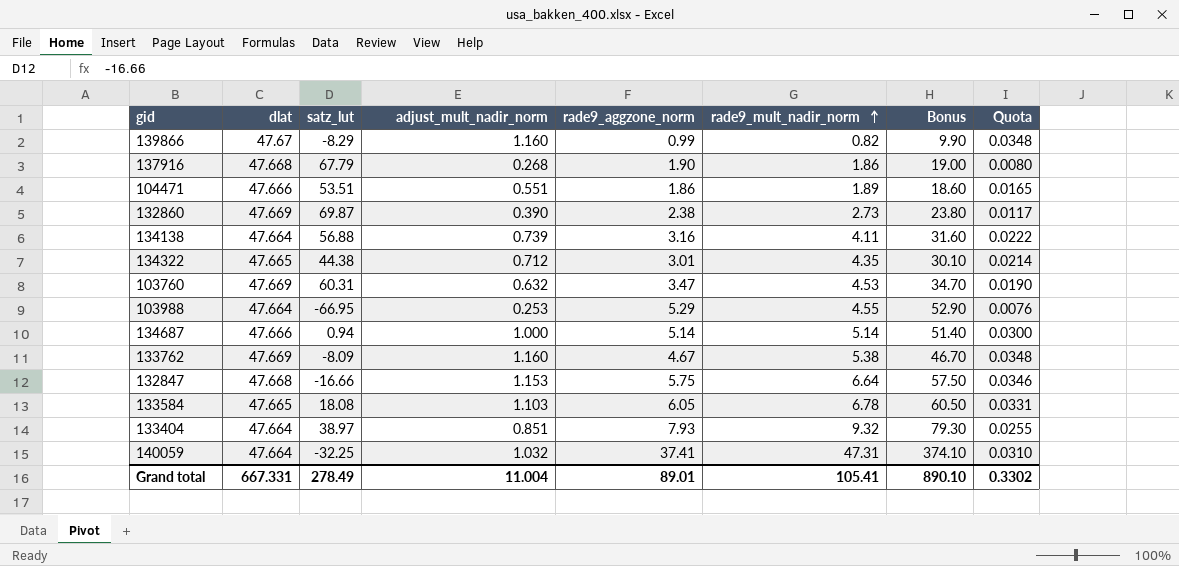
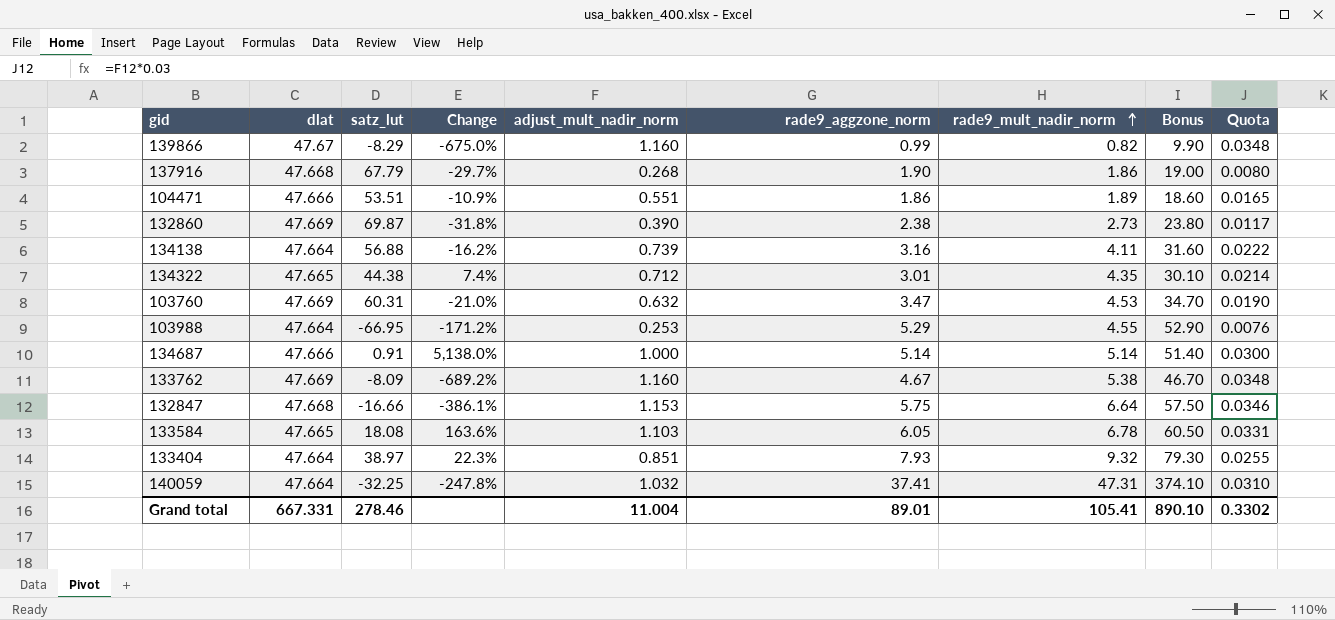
column Change | formula: none -> ([dlat] - [satz_lut]) / [satz_lut]
134687 | satz_lut: 0.94 -> 0.91
Grand total | satz_lut: 278.49 -> 278.46

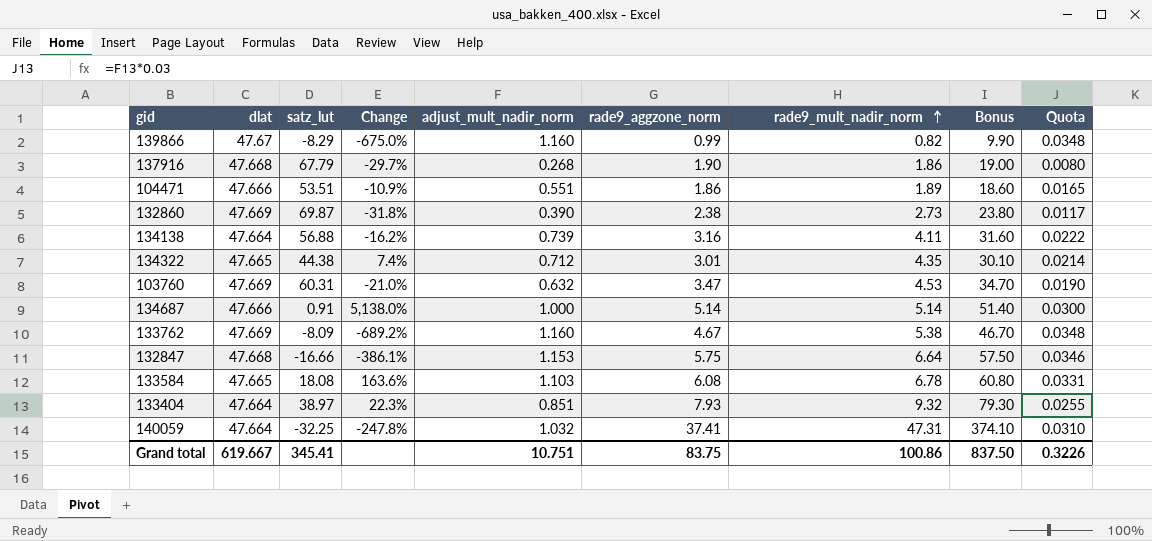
row 103988: 47.664 | -66.95 | -171.2% | 0.253 | 5.29 | 4.55 | 52.90 | 0.0076 -> none
133584 | rade9_aggzone_norm: 6.05 -> 6.08
133584 | Bonus: 60.50 -> 60.80
Grand total | dlat: 667.331 -> 619.667
Grand total | satz_lut: 278.46 -> 345.41
Grand total | adjust_mult_nadir_norm: 11.004 -> 10.751
Grand total | rade9_aggzone_norm: 89.01 -> 83.75
Grand total | rade9_mult_nadir_norm: 105.41 -> 100.86
Grand total | Bonus: 890.10 -> 837.50
Grand total | Quota: 0.3302 -> 0.3226

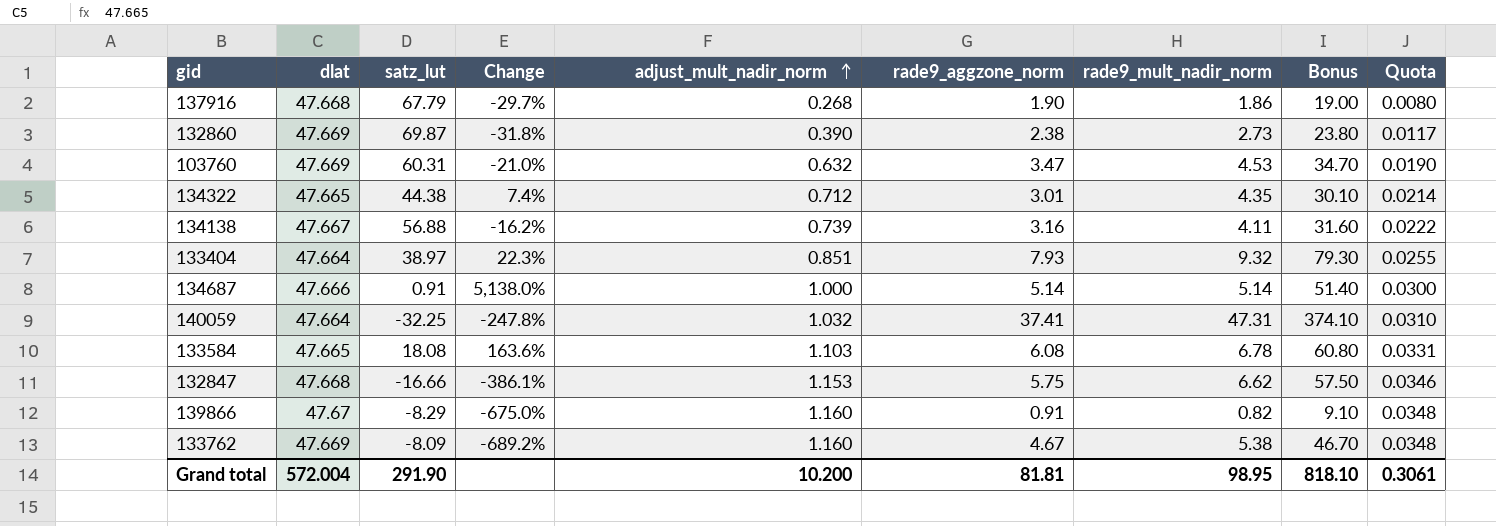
row order: rade9_mult_nadir_norm ascending -> adjust_mult_nadir_norm ascending
row 104471: 47.666 | 53.51 | -10.9% | 0.551 | 1.86 | 1.89 | 18.60 | 0.0165 -> none
134138 | dlat: 47.664 -> 47.667
132847 | rade9_mult_nadir_norm: 6.64 -> 6.62
139866 | rade9_aggzone_norm: 0.99 -> 0.91
139866 | Bonus: 9.90 -> 9.10
Grand total | dlat: 619.667 -> 572.004
Grand total | satz_lut: 345.41 -> 291.90
Grand total | adjust_mult_nadir_norm: 10.751 -> 10.200
Grand total | rade9_aggzone_norm: 83.75 -> 81.81
Grand total | rade9_mult_nadir_norm: 100.86 -> 98.95
Grand total | Bonus: 837.50 -> 818.10
Grand total | Quota: 0.3226 -> 0.3061

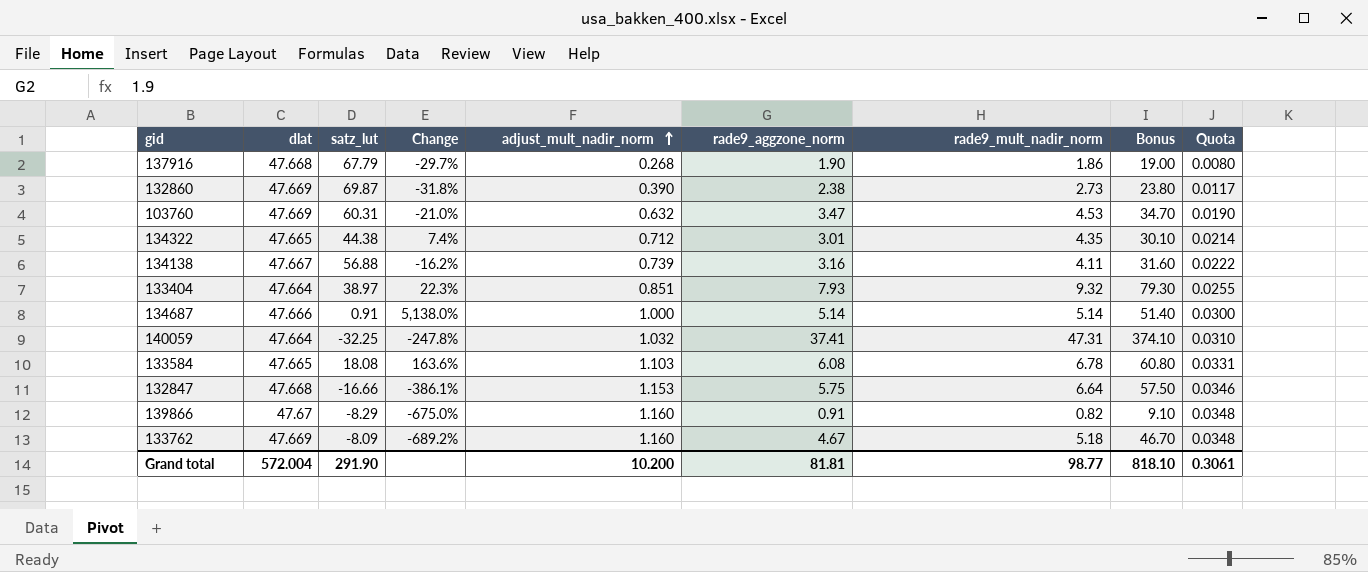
132847 | rade9_mult_nadir_norm: 6.62 -> 6.64
133762 | rade9_mult_nadir_norm: 5.38 -> 5.18
Grand total | rade9_mult_nadir_norm: 98.95 -> 98.77

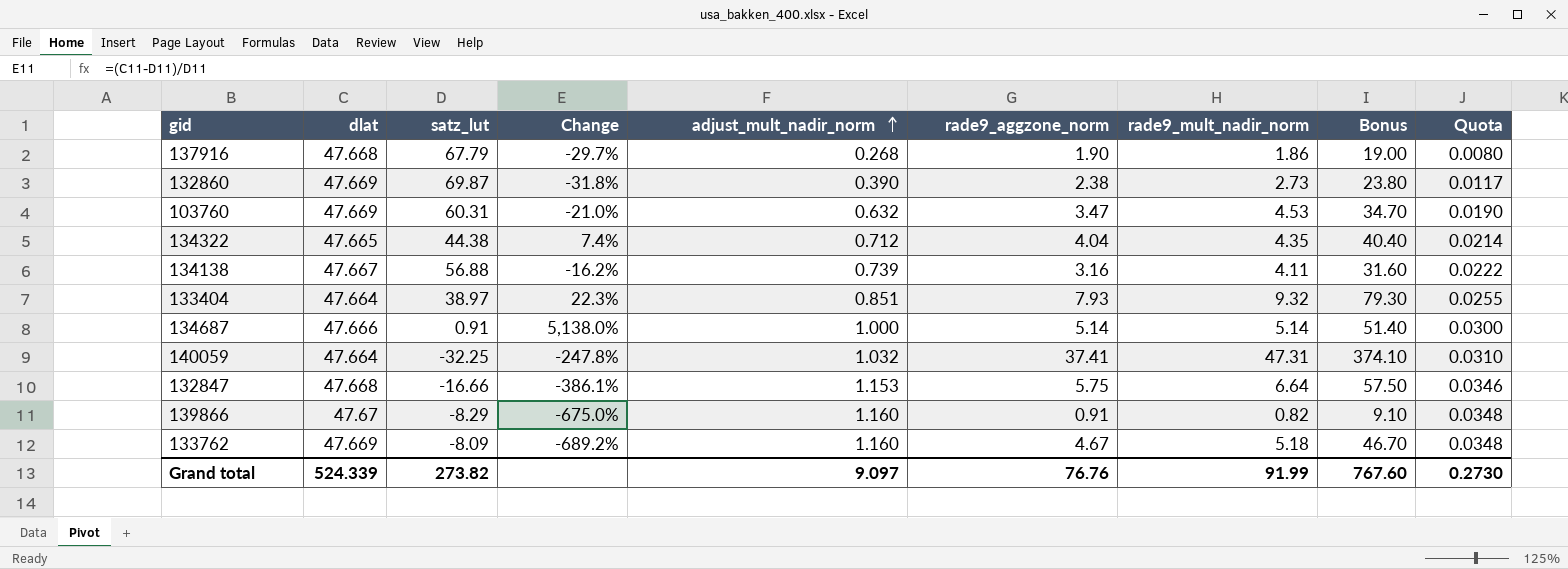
row 133584: 47.665 | 18.08 | 163.6% | 1.103 | 6.08 | 6.78 | 60.80 | 0.0331 -> none
134322 | rade9_aggzone_norm: 3.01 -> 4.04
134322 | Bonus: 30.10 -> 40.40
Grand total | dlat: 572.004 -> 524.339
Grand total | satz_lut: 291.90 -> 273.82
Grand total | adjust_mult_nadir_norm: 10.200 -> 9.097
Grand total | rade9_aggzone_norm: 81.81 -> 76.76
Grand total | rade9_mult_nadir_norm: 98.77 -> 91.99
Grand total | Bonus: 818.10 -> 767.60
Grand total | Quota: 0.3061 -> 0.2730

